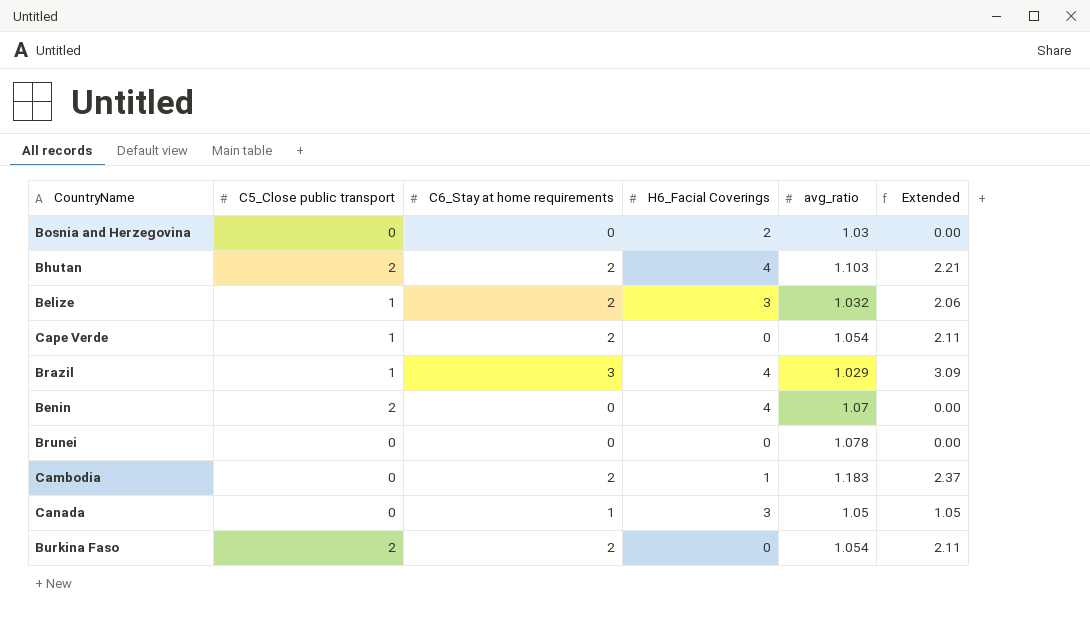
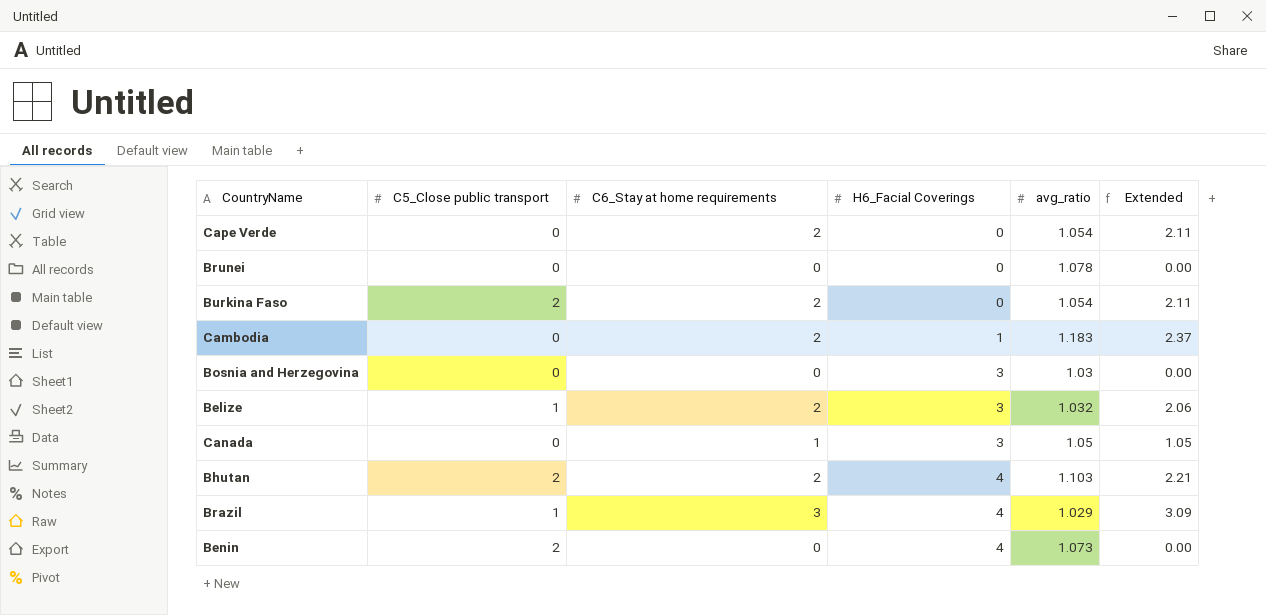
row order: none -> H6_Facial Coverings ascending
Cape Verde | C5_Close public transport: 1 -> 0
Bosnia and Herzegovina | H6_Facial Coverings: 2 -> 3
Benin | avg_ratio: 1.07 -> 1.073

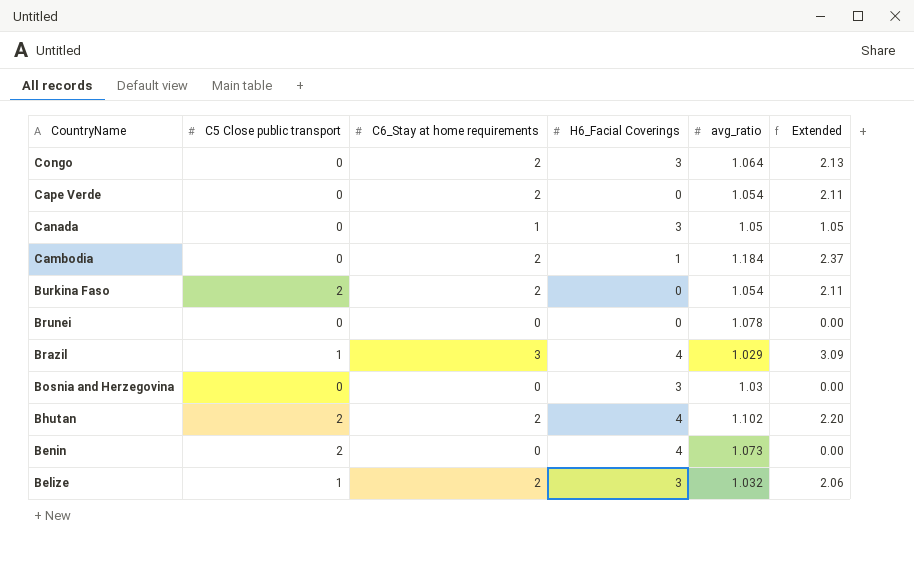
row order: H6_Facial Coverings ascending -> CountryName descending
column name: C5_Close public transport -> C5 Close public transport
row Congo: none -> 0 | 2 | 3 | 1.064 | 2.13
Cambodia | avg_ratio: 1.183 -> 1.184
Bhutan | avg_ratio: 1.103 -> 1.102
Bhutan | Extended: 2.21 -> 2.20

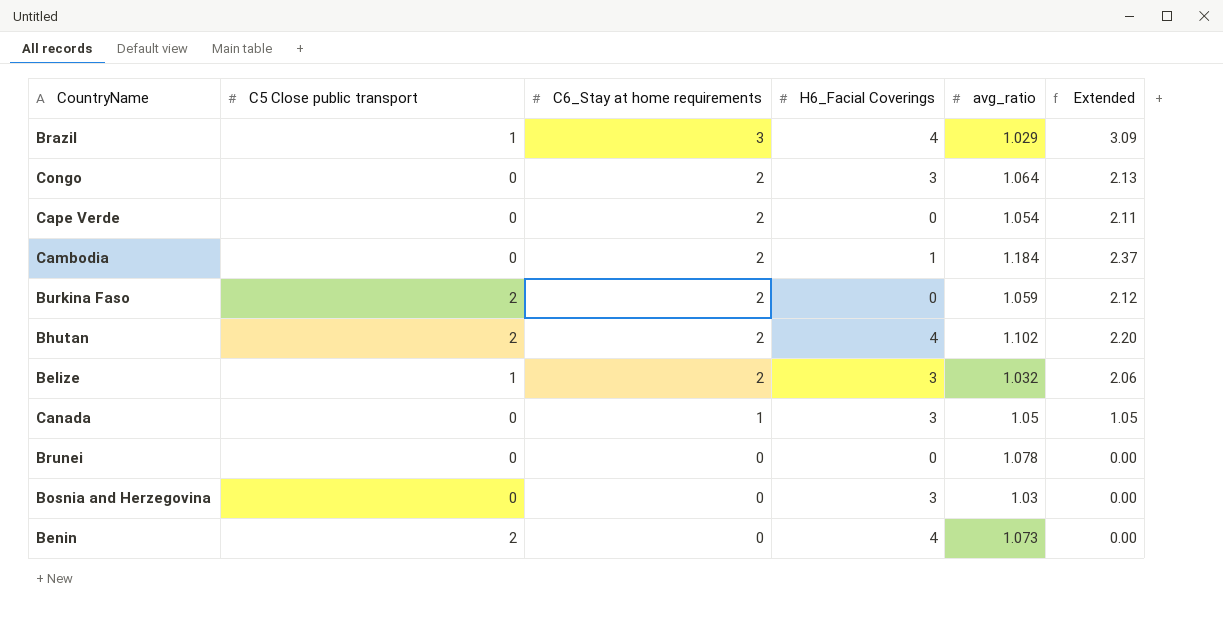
row order: CountryName descending -> C6_Stay at home requirements descending
Burkina Faso | avg_ratio: 1.054 -> 1.059
Burkina Faso | Extended: 2.11 -> 2.12

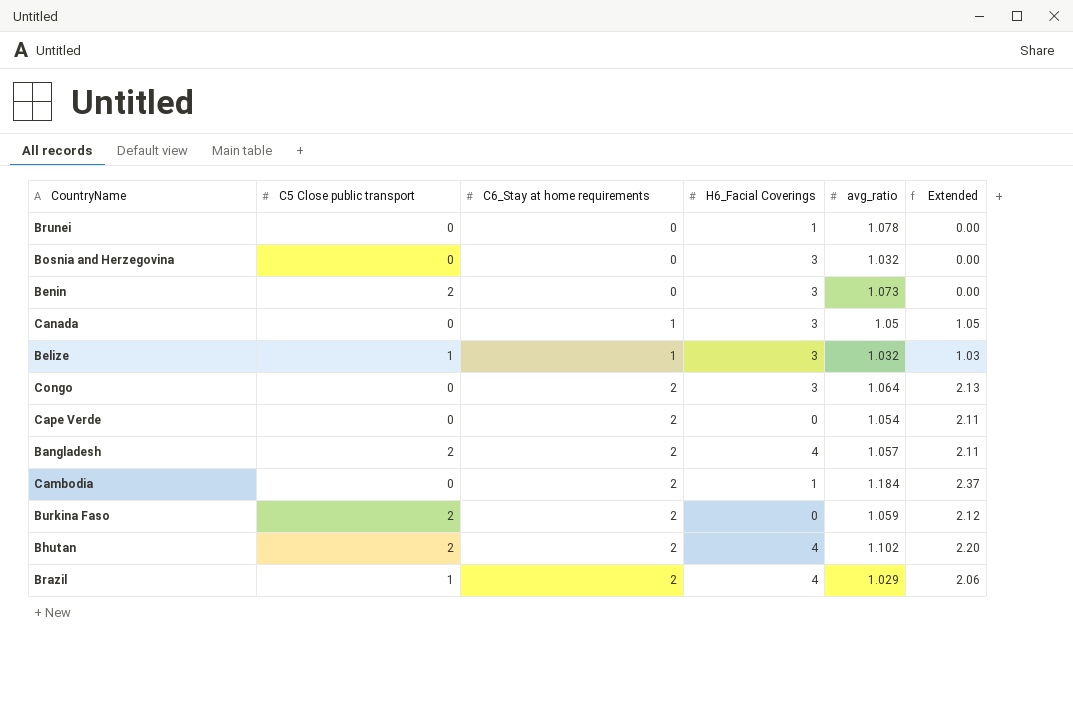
row order: C6_Stay at home requirements descending -> C6_Stay at home requirements ascending
Brunei | H6_Facial Coverings: 0 -> 1
Bosnia and Herzegovina | avg_ratio: 1.03 -> 1.032
Benin | H6_Facial Coverings: 4 -> 3
Belize | C6_Stay at home requirements: 2 -> 1
Belize | Extended: 2.06 -> 1.03
row Bangladesh: none -> 2 | 2 | 4 | 1.057 | 2.11
Brazil | C6_Stay at home requirements: 3 -> 2
Brazil | Extended: 3.09 -> 2.06

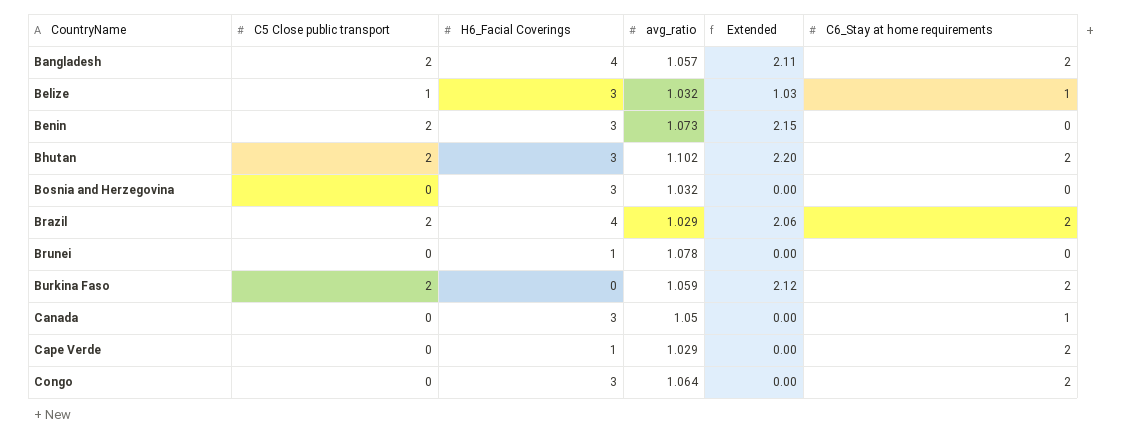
row order: C6_Stay at home requirements ascending -> CountryName ascending
column Extended | formula: [C6_Stay at home requirements] * [avg_ratio] -> [C5 Close public transport] * [avg_ratio]
column C6_Stay at home requirements | position: 3 -> 6
row Cambodia: 0 | 2 | 1 | 1.184 | 2.37 -> none
Bhutan | H6_Facial Coverings: 4 -> 3
Brazil | C5 Close public transport: 1 -> 2
Cape Verde | H6_Facial Coverings: 0 -> 1
Cape Verde | avg_ratio: 1.054 -> 1.029

